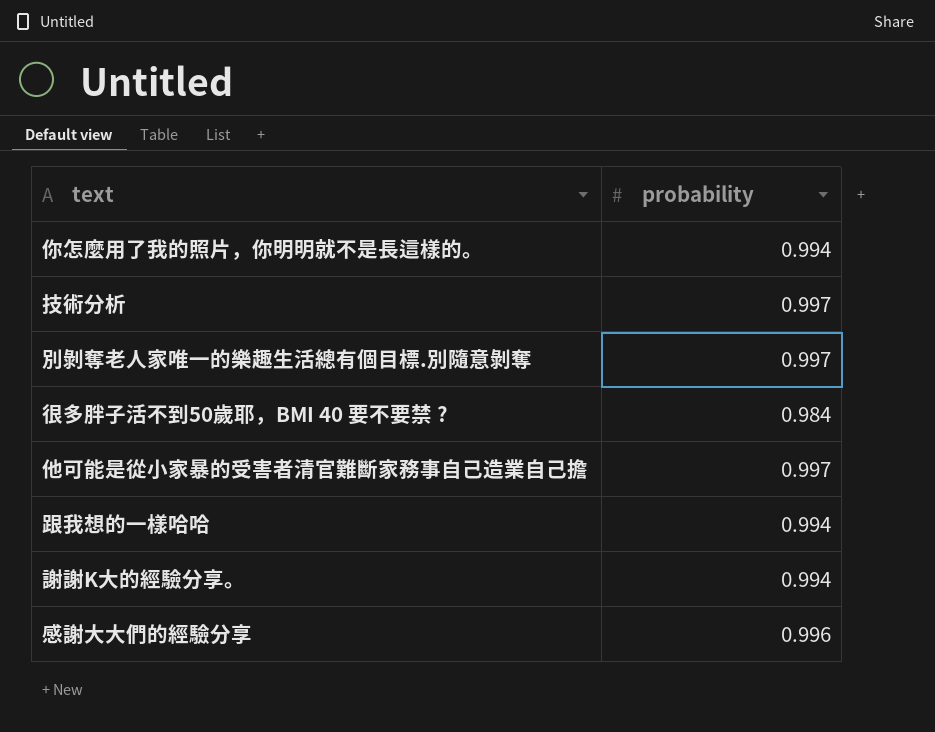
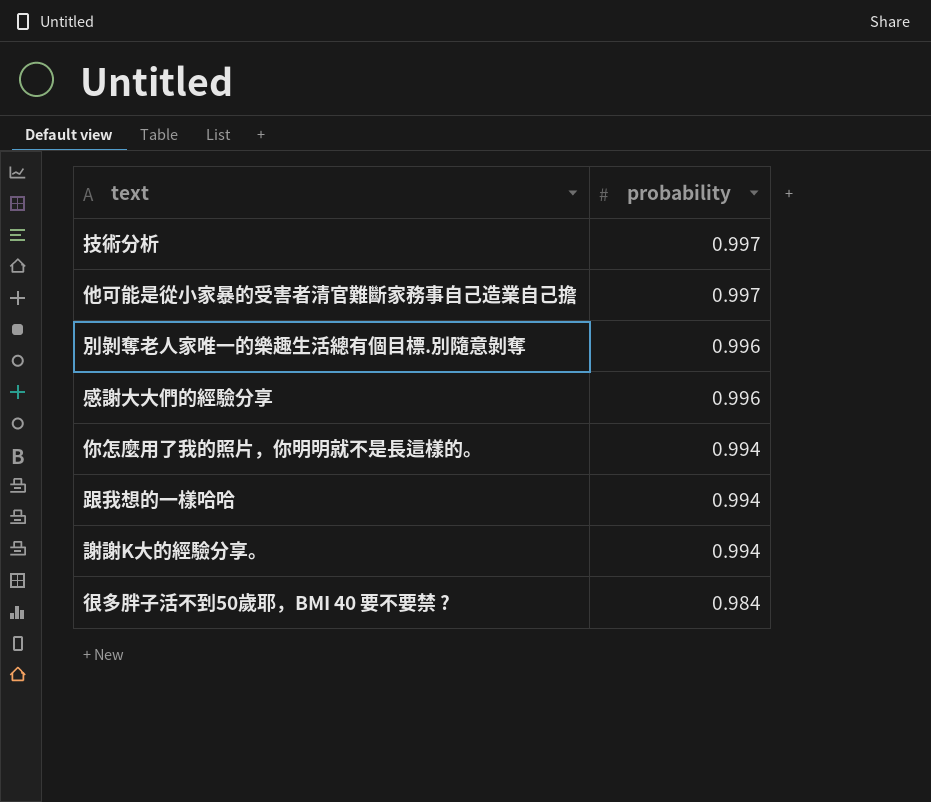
row order: none -> probability descending
別剝奪老人家唯一的樂趣生活總有個目標.別隨意剝奪 | probability: 0.997 -> 0.996

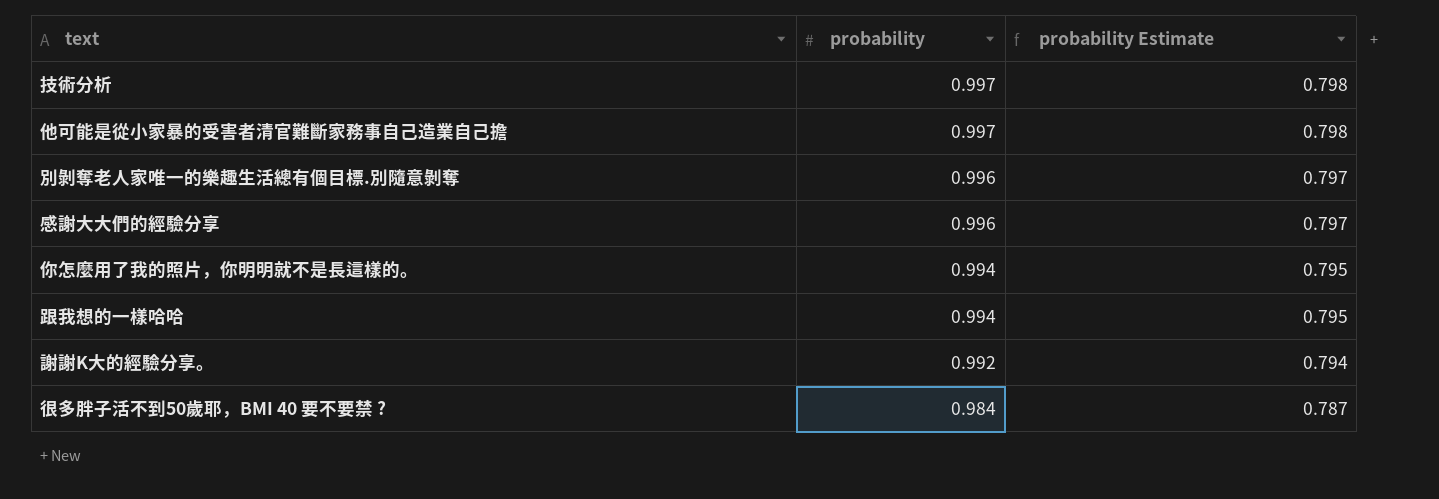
column probability Estimate | formula: none -> [probability] * 0.8
謝謝K大的經驗分享。 | probability: 0.994 -> 0.992

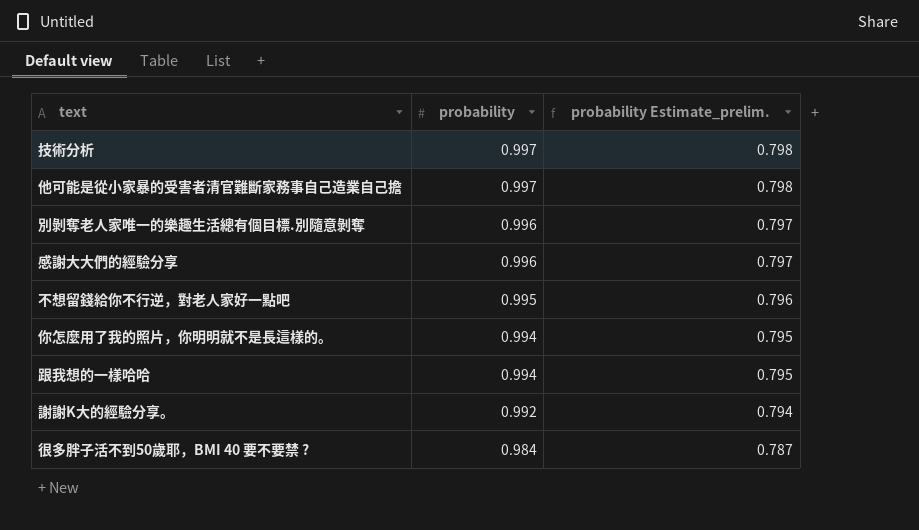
column name: probability Estimate -> probability Estimate_prelim.
row 不想留錢給你不行逆，對老人家好一點吧: none -> 0.995 | 0.796

